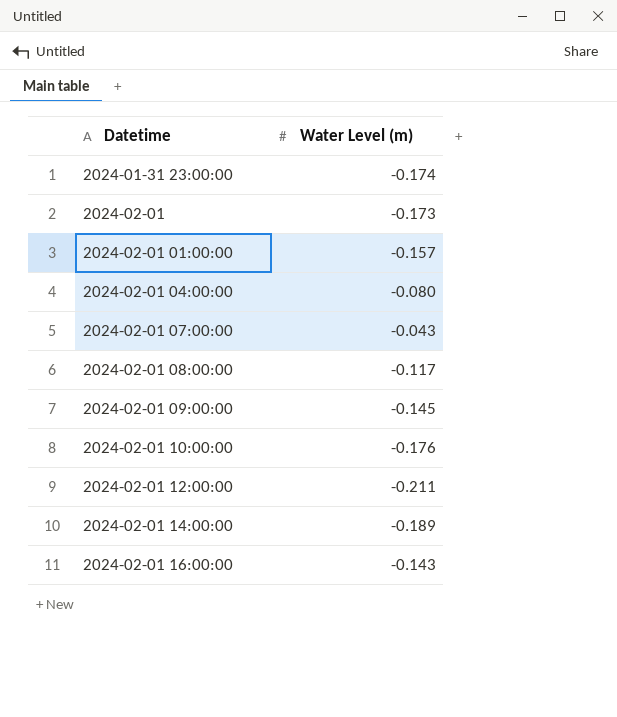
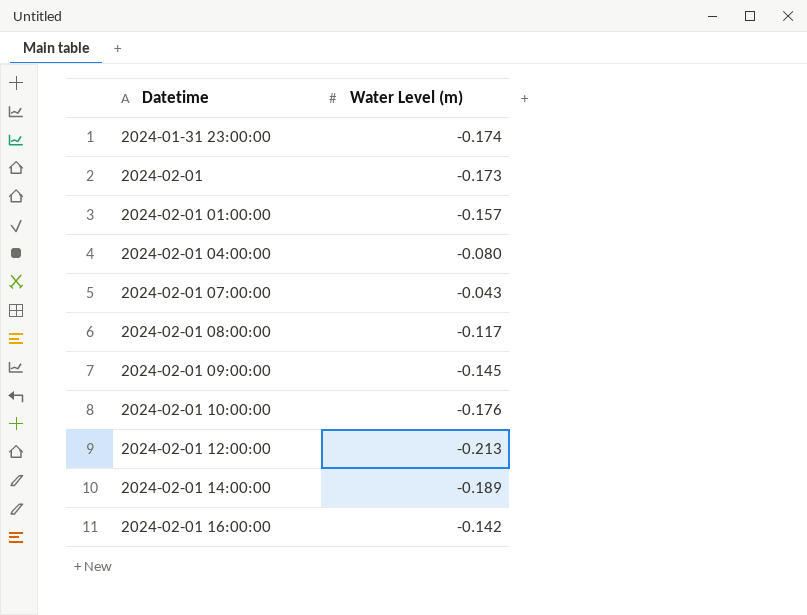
2024-02-01 12:00:00 | Water Level (m): -0.211 -> -0.213
2024-02-01 16:00:00 | Water Level (m): -0.143 -> -0.142

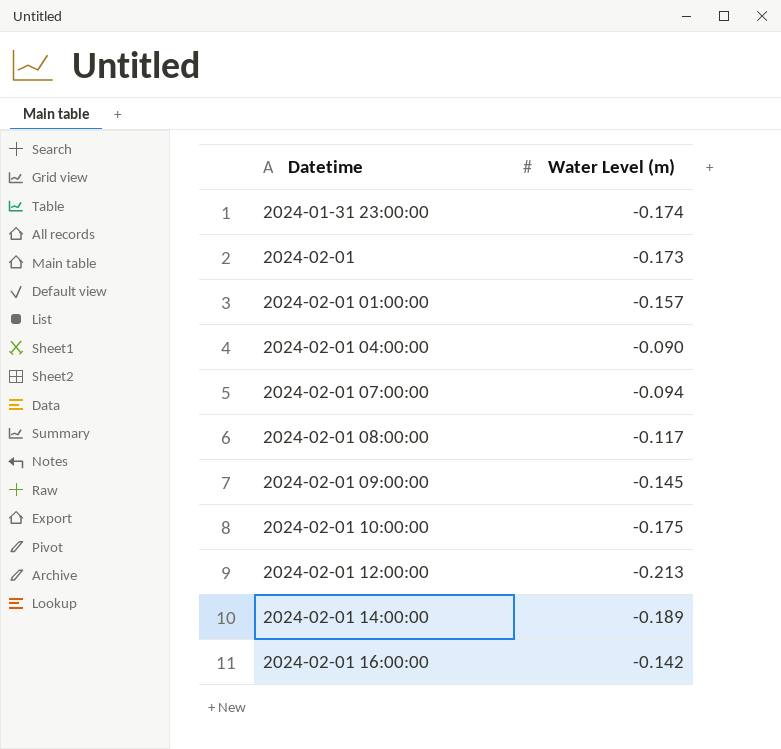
2024-02-01 04:00:00 | Water Level (m): -0.080 -> -0.090
2024-02-01 07:00:00 | Water Level (m): -0.043 -> -0.094
2024-02-01 10:00:00 | Water Level (m): -0.176 -> -0.175

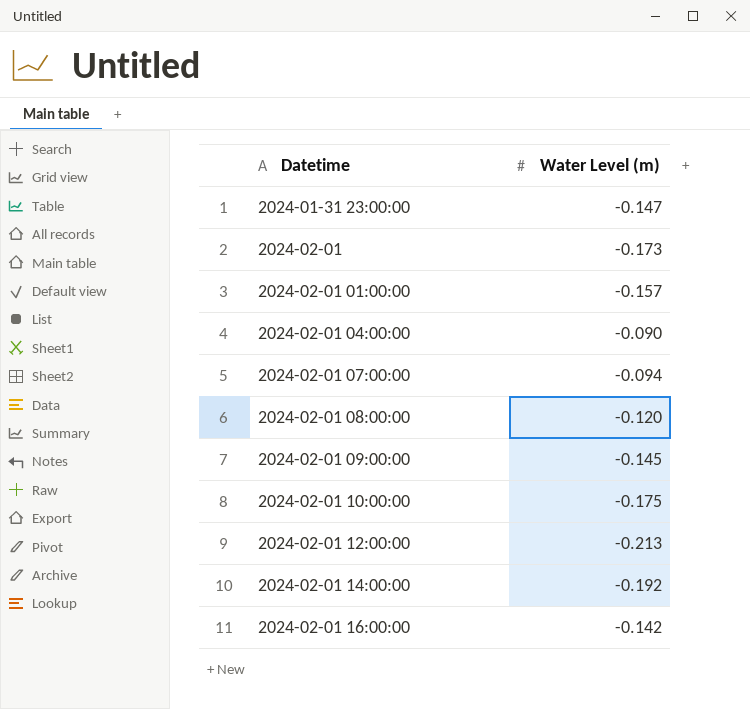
2024-01-31 23:00:00 | Water Level (m): -0.174 -> -0.147
2024-02-01 08:00:00 | Water Level (m): -0.117 -> -0.120
2024-02-01 14:00:00 | Water Level (m): -0.189 -> -0.192

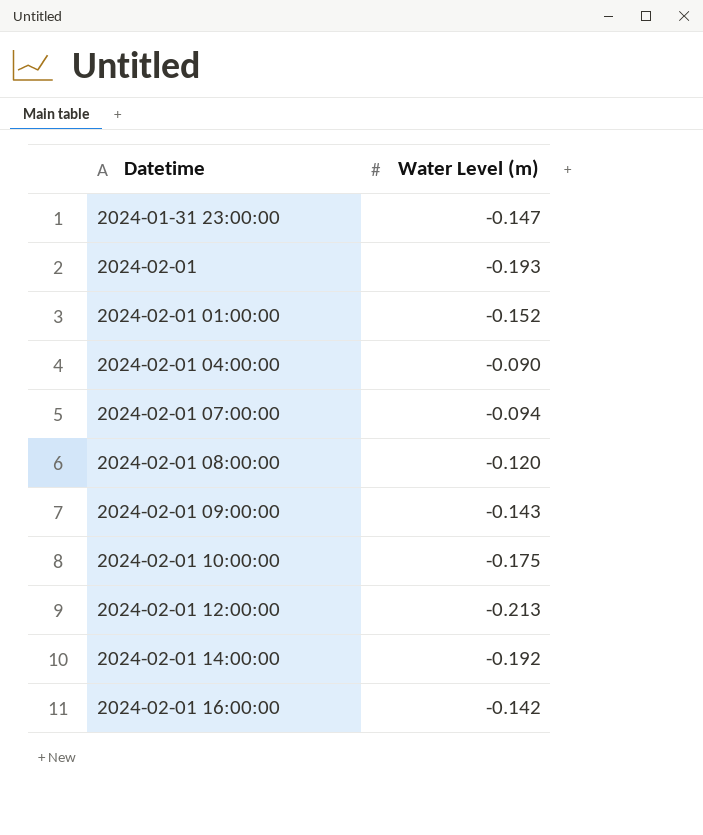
2024-02-01 | Water Level (m): -0.173 -> -0.193
2024-02-01 01:00:00 | Water Level (m): -0.157 -> -0.152
2024-02-01 09:00:00 | Water Level (m): -0.145 -> -0.143

